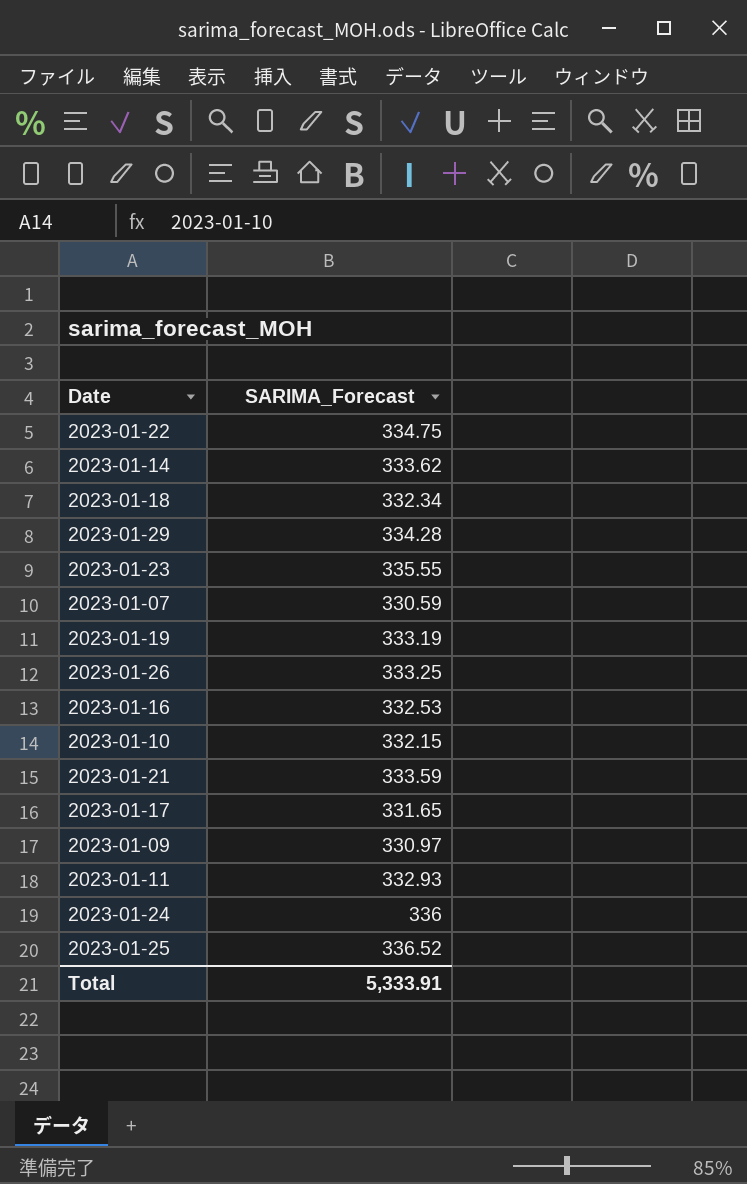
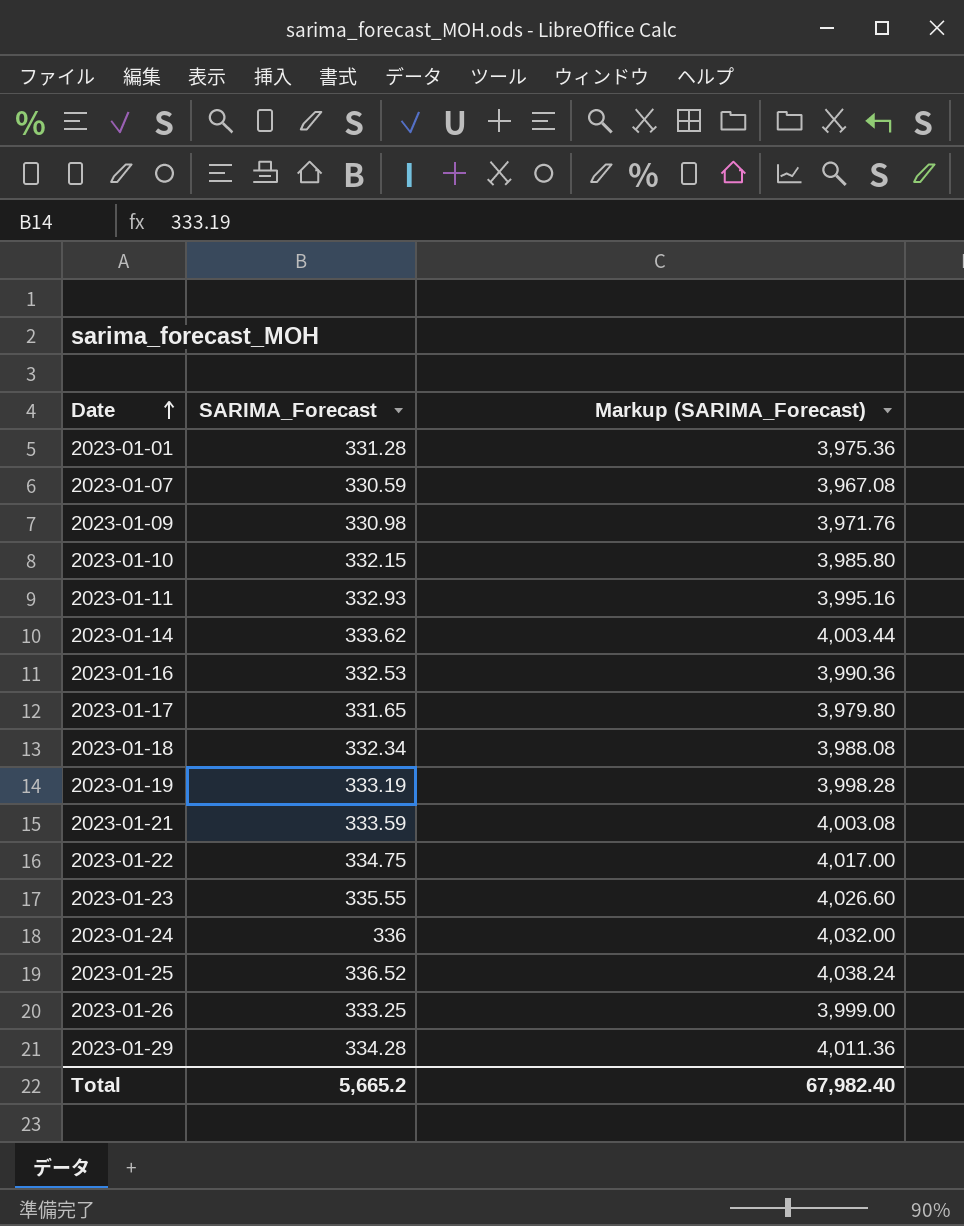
row order: none -> Date ascending
column Markup (SARIMA_Forecast) | formula: none -> [SARIMA_Forecast] * 12
row 2023-01-01: none -> 331.28 | 3,975.36
2023-01-09 | SARIMA_Forecast: 330.97 -> 330.98
Total | SARIMA_Forecast: 5,333.91 -> 5,665.2

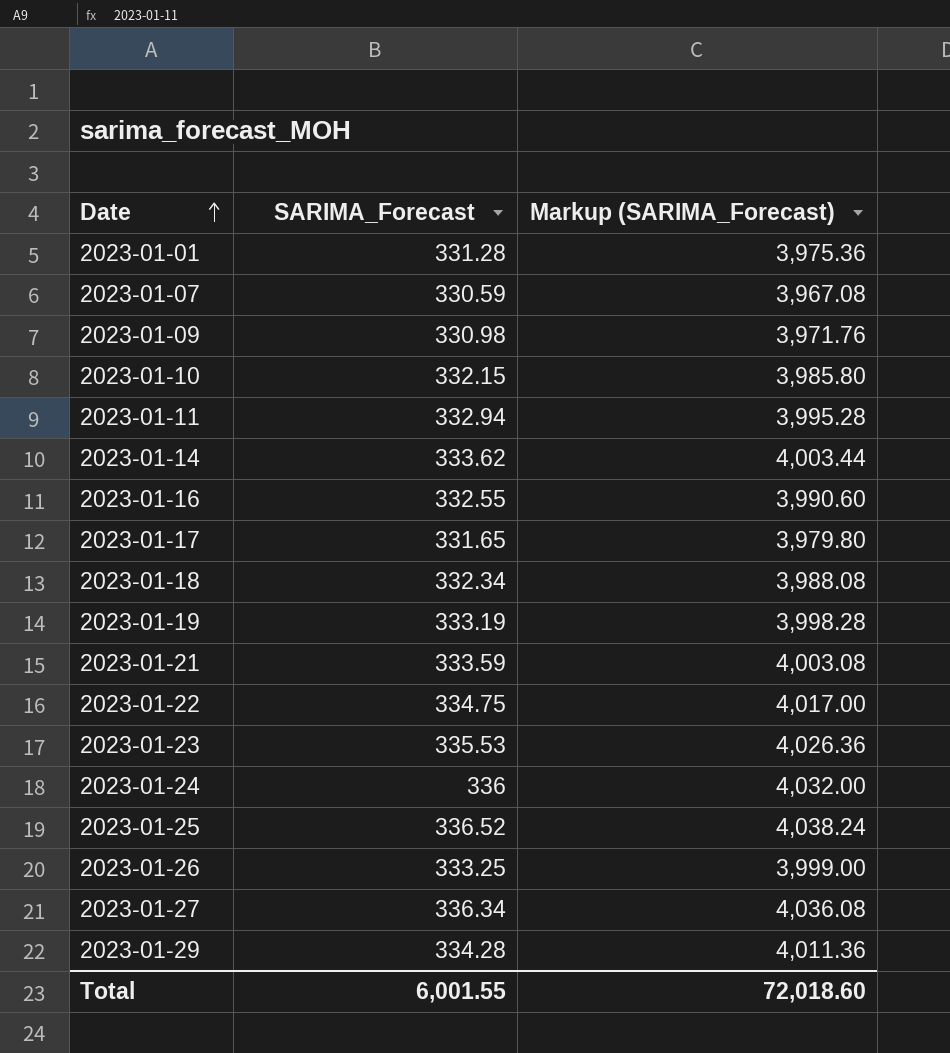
2023-01-11 | SARIMA_Forecast: 332.93 -> 332.94
2023-01-11 | Markup (SARIMA_Forecast): 3,995.16 -> 3,995.28
2023-01-16 | SARIMA_Forecast: 332.53 -> 332.55
2023-01-16 | Markup (SARIMA_Forecast): 3,990.36 -> 3,990.60
2023-01-23 | SARIMA_Forecast: 335.55 -> 335.53
2023-01-23 | Markup (SARIMA_Forecast): 4,026.60 -> 4,026.36
row 2023-01-27: none -> 336.34 | 4,036.08
Total | SARIMA_Forecast: 5,665.2 -> 6,001.55
Total | Markup (SARIMA_Forecast): 67,982.40 -> 72,018.60

